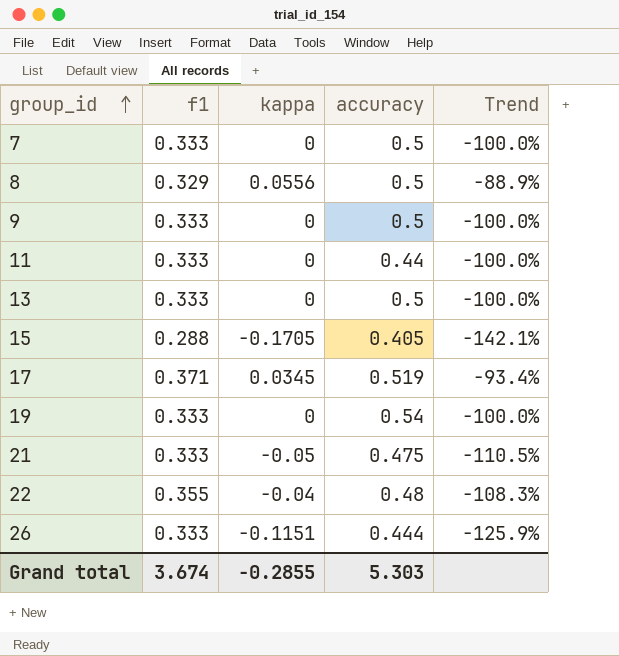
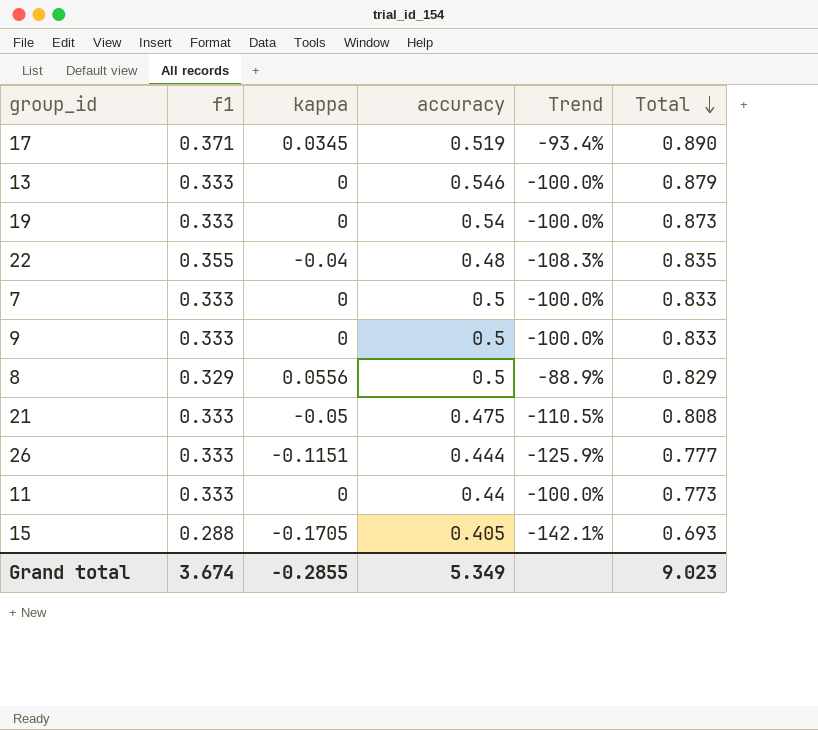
row order: group_id ascending -> Total descending
column Total | formula: none -> [f1] + [accuracy]
13 | accuracy: 0.5 -> 0.546
Grand total | accuracy: 5.303 -> 5.349

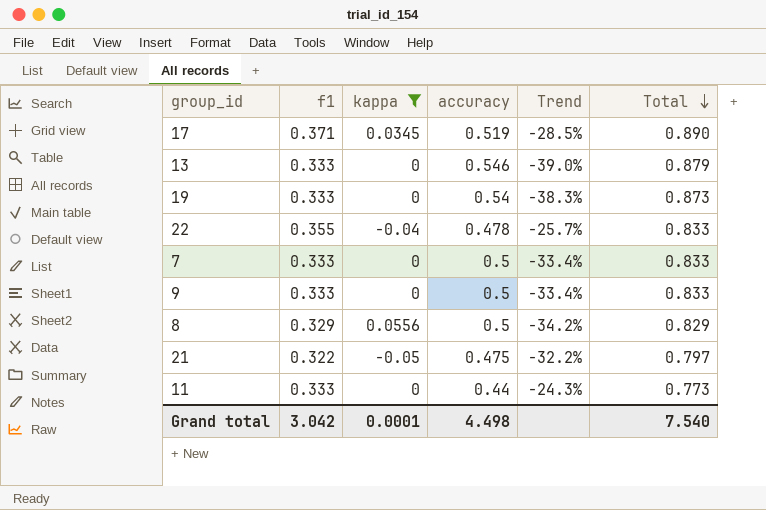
filter: none -> kappa >= -0.05
column Trend | formula: ([kappa] - [accuracy]) / [accuracy] -> ([f1] - [accuracy]) / [accuracy]
22 | accuracy: 0.48 -> 0.478
22 | Total: 0.835 -> 0.833
21 | f1: 0.333 -> 0.322
21 | Total: 0.808 -> 0.797
Grand total | f1: 3.674 -> 3.042
Grand total | kappa: -0.2855 -> 0.0001
Grand total | accuracy: 5.349 -> 4.498
Grand total | Total: 9.023 -> 7.540

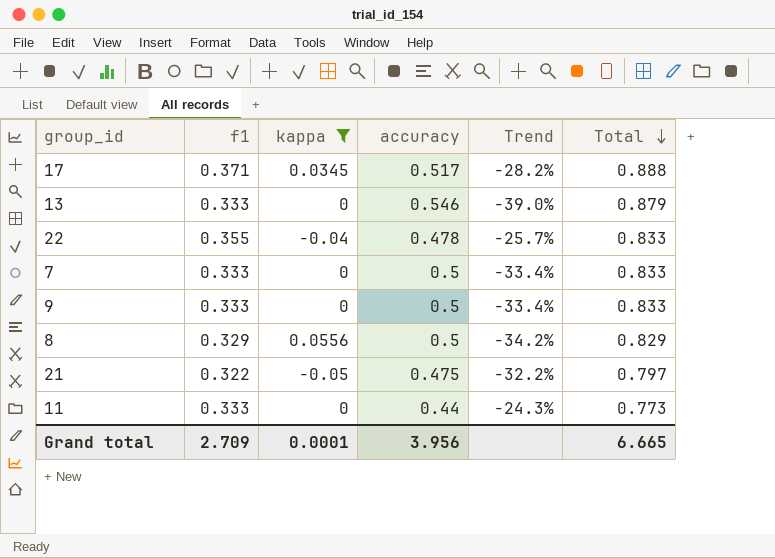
row 19: 0.333 | 0 | 0.54 | -38.3% | 0.873 -> none
17 | accuracy: 0.519 -> 0.517
17 | Trend: -28.5% -> -28.2%
17 | Total: 0.890 -> 0.888
Grand total | f1: 3.042 -> 2.709
Grand total | accuracy: 4.498 -> 3.956
Grand total | Total: 7.540 -> 6.665

